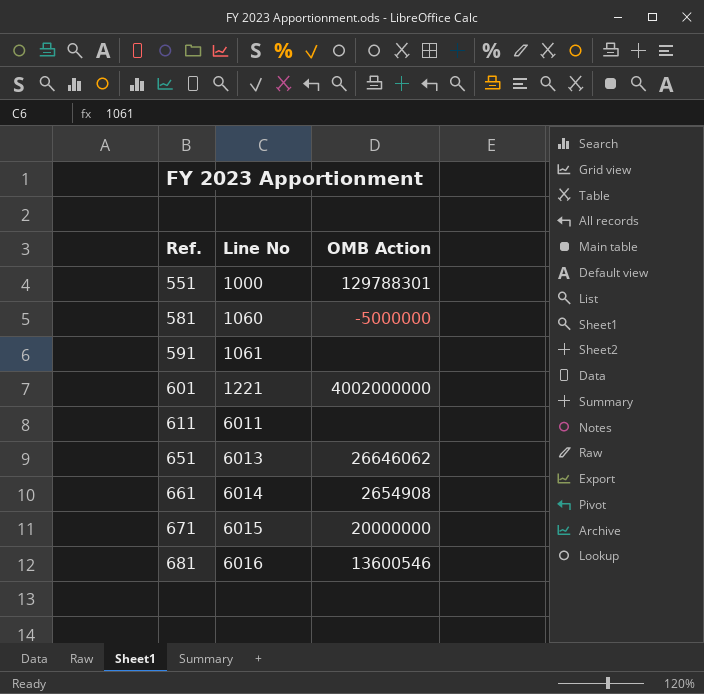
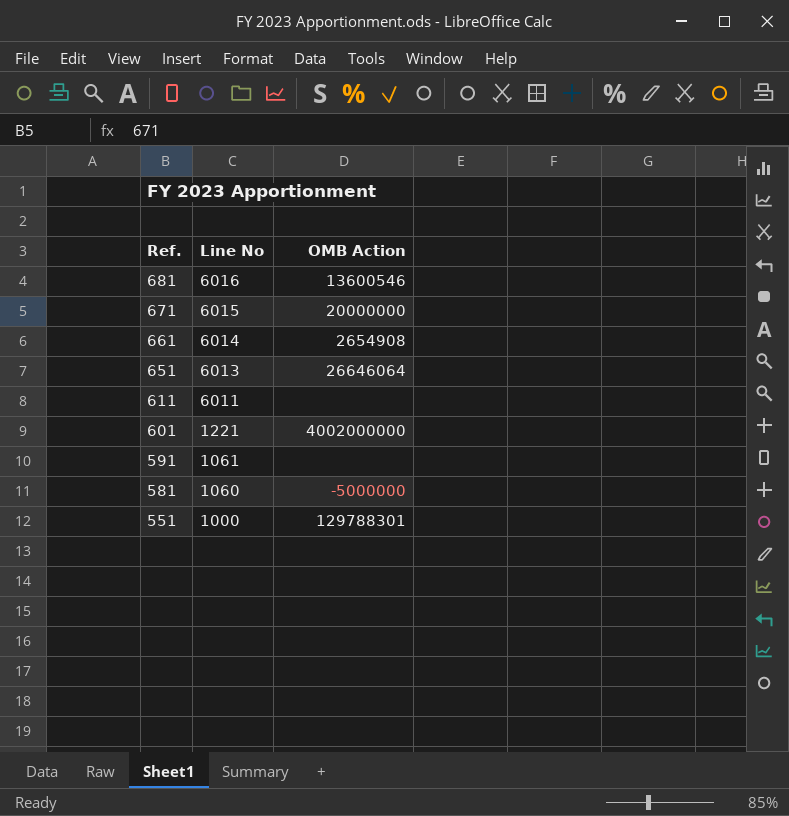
row order: Ref. ascending -> Ref. descending
651 | OMB Action: 26646062 -> 26646064

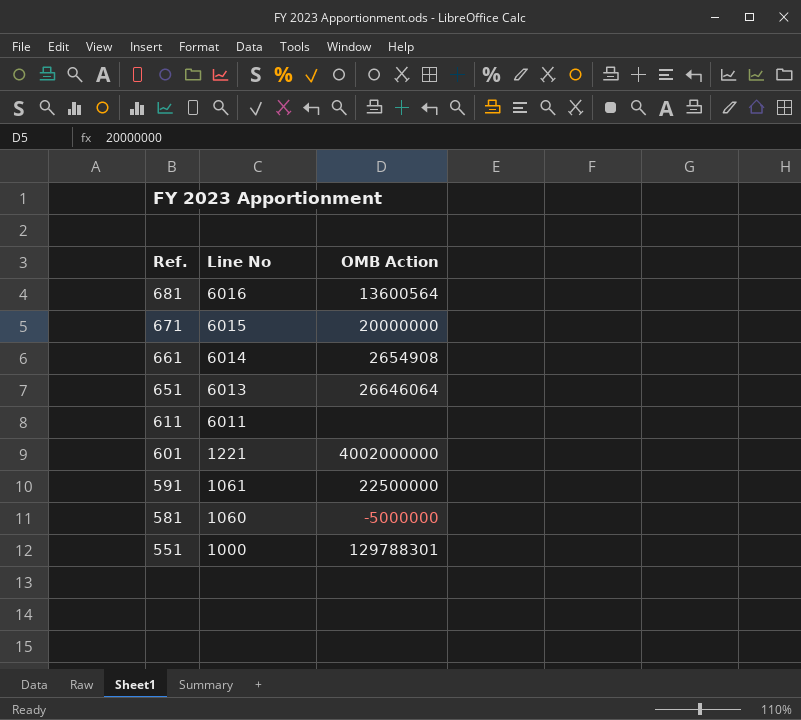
681 | OMB Action: 13600546 -> 13600564
591 | OMB Action: none -> 22500000

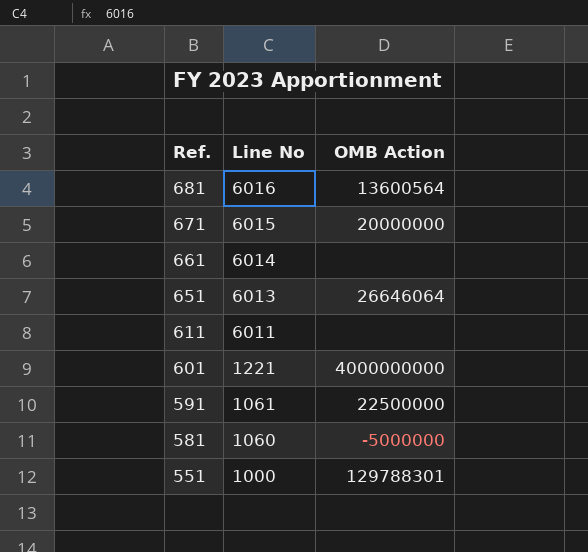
661 | OMB Action: 2654908 -> none
601 | OMB Action: 4002000000 -> 4000000000

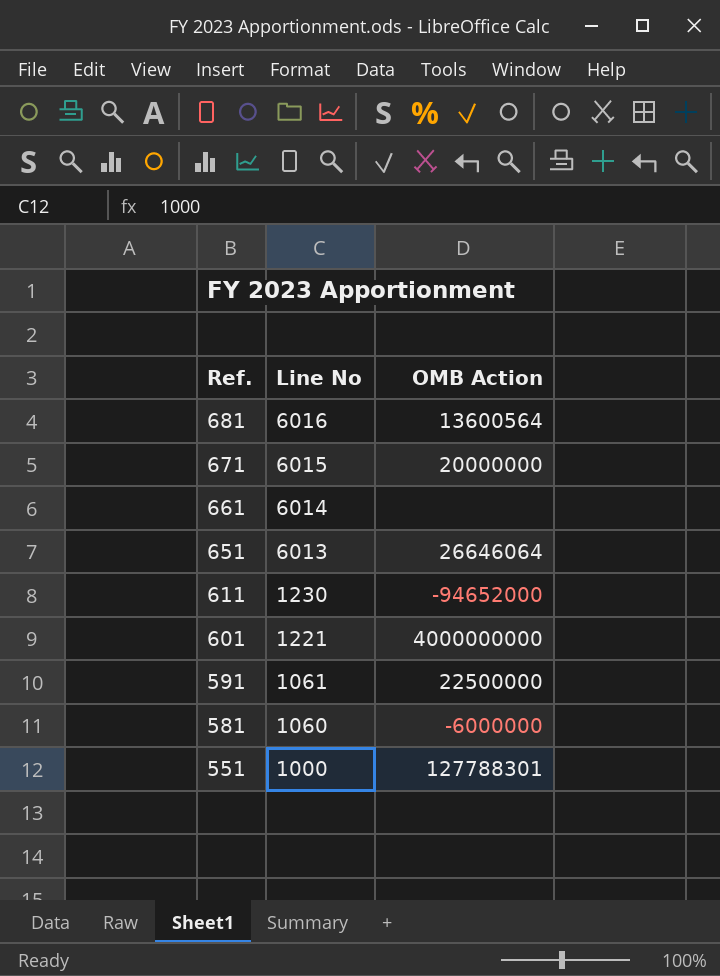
611 | Line No: 6011 -> 1230
611 | OMB Action: none -> -94652000
581 | OMB Action: -5000000 -> -6000000
551 | OMB Action: 129788301 -> 127788301

